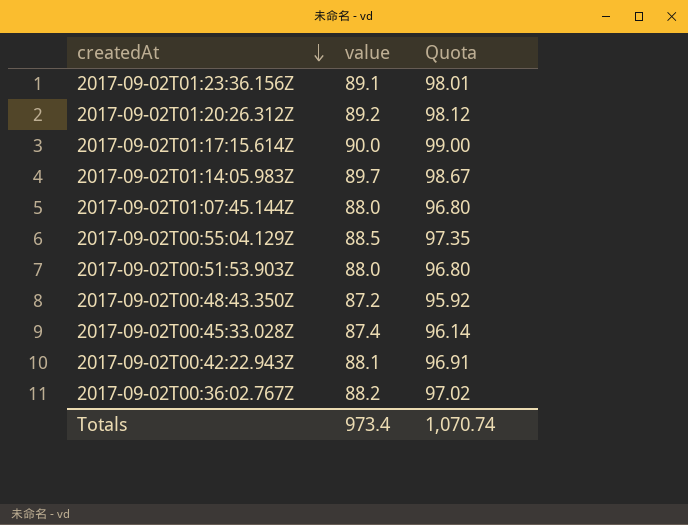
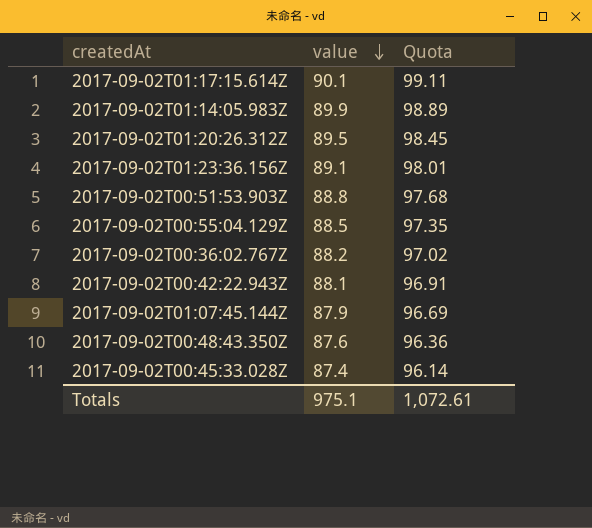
row order: createdAt descending -> value descending
2017-09-02T01:17:15.614Z | value: 90.0 -> 90.1
2017-09-02T01:17:15.614Z | Quota: 99.00 -> 99.11
2017-09-02T01:14:05.983Z | value: 89.7 -> 89.9
2017-09-02T01:14:05.983Z | Quota: 98.67 -> 98.89
2017-09-02T01:20:26.312Z | value: 89.2 -> 89.5
2017-09-02T01:20:26.312Z | Quota: 98.12 -> 98.45
2017-09-02T00:51:53.903Z | value: 88.0 -> 88.8
2017-09-02T00:51:53.903Z | Quota: 96.80 -> 97.68
2017-09-02T01:07:45.144Z | value: 88.0 -> 87.9
2017-09-02T01:07:45.144Z | Quota: 96.80 -> 96.69
2017-09-02T00:48:43.350Z | value: 87.2 -> 87.6
2017-09-02T00:48:43.350Z | Quota: 95.92 -> 96.36
Totals | value: 973.4 -> 975.1
Totals | Quota: 1,070.74 -> 1,072.61

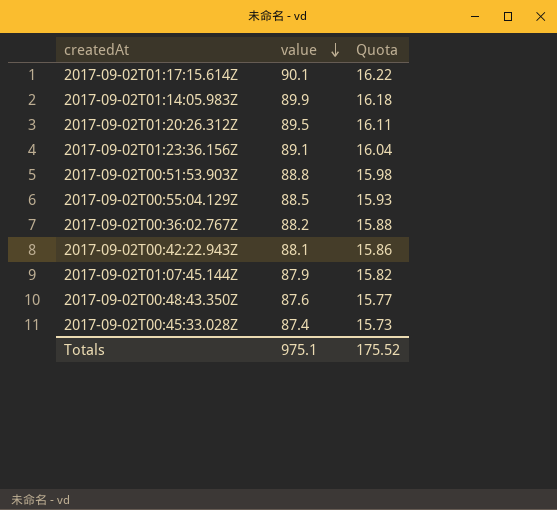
column Quota | formula: [value] * 1.1 -> [value] * 0.18
Totals | Quota: 1,072.61 -> 175.52

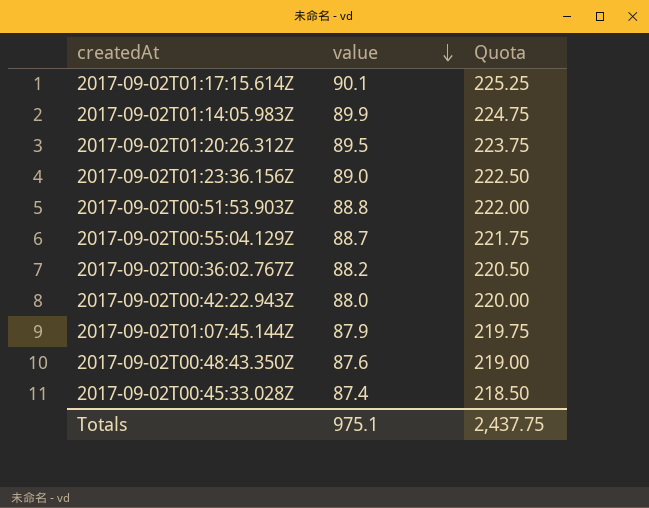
column Quota | formula: [value] * 0.18 -> [value] * 2.5
2017-09-02T01:23:36.156Z | value: 89.1 -> 89.0
2017-09-02T00:55:04.129Z | value: 88.5 -> 88.7
2017-09-02T00:42:22.943Z | value: 88.1 -> 88.0
Totals | Quota: 175.52 -> 2,437.75

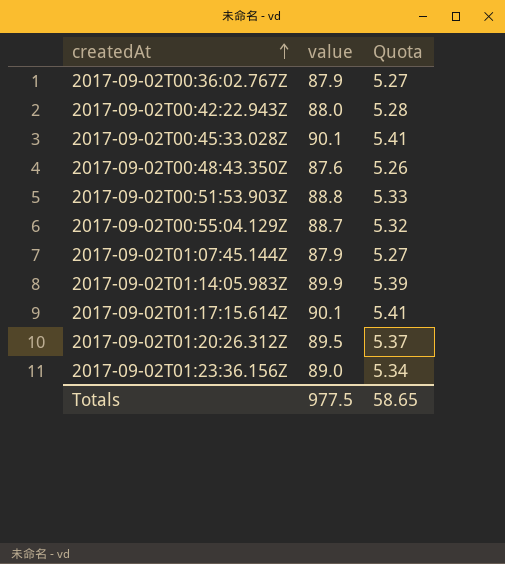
row order: value descending -> createdAt ascending
column Quota | formula: [value] * 2.5 -> [value] * 0.06
2017-09-02T00:36:02.767Z | value: 88.2 -> 87.9
2017-09-02T00:45:33.028Z | value: 87.4 -> 90.1
Totals | value: 975.1 -> 977.5
Totals | Quota: 2,437.75 -> 58.65

